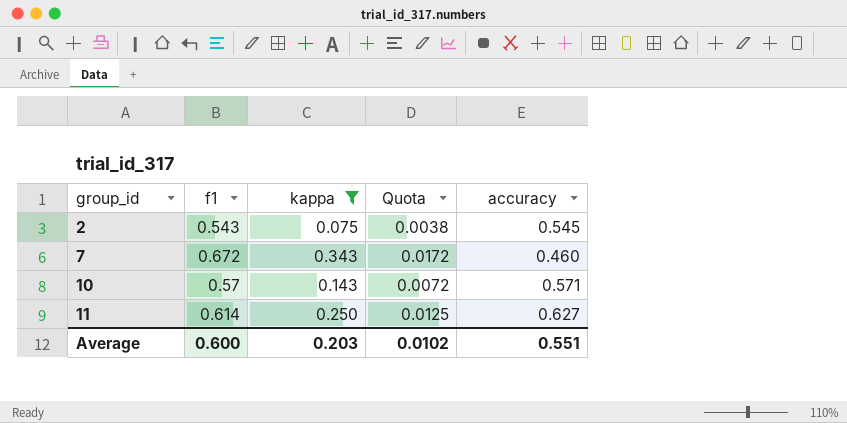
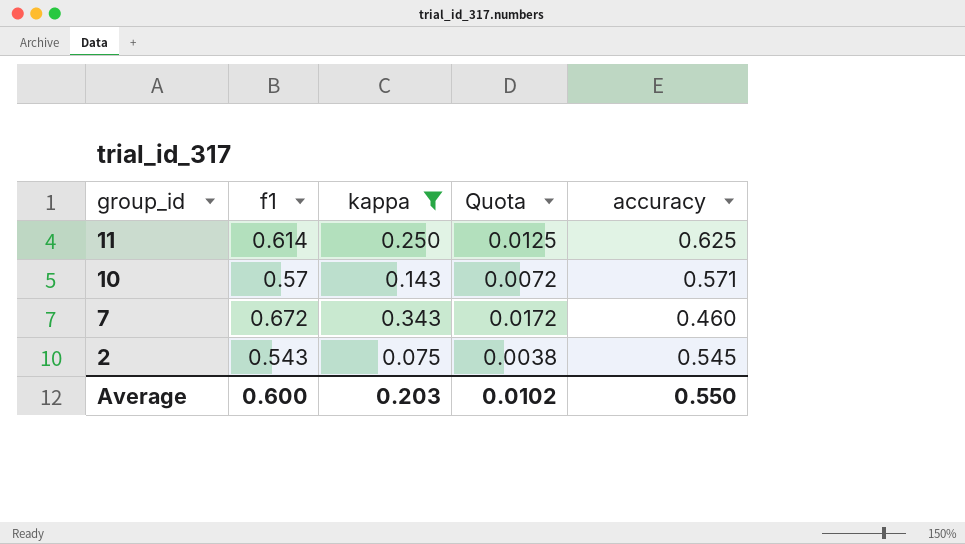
row order: group_id ascending -> group_id descending
11 | accuracy: 0.627 -> 0.625
Average | accuracy: 0.551 -> 0.550

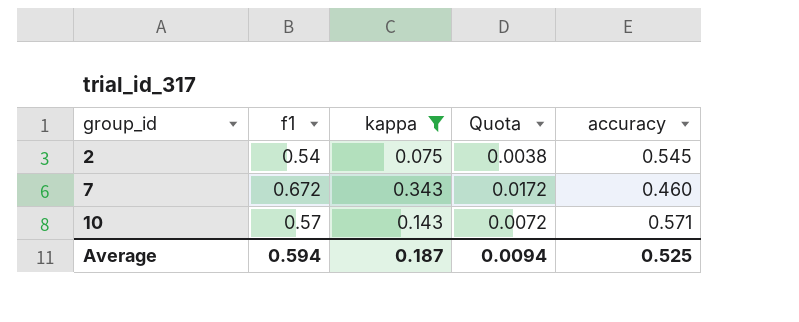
row order: group_id descending -> group_id ascending
row 11: 0.614 | 0.250 | 0.0125 | 0.625 -> none
2 | f1: 0.543 -> 0.54
Average | f1: 0.600 -> 0.594
Average | kappa: 0.203 -> 0.187
Average | Quota: 0.0102 -> 0.0094
Average | accuracy: 0.550 -> 0.525

